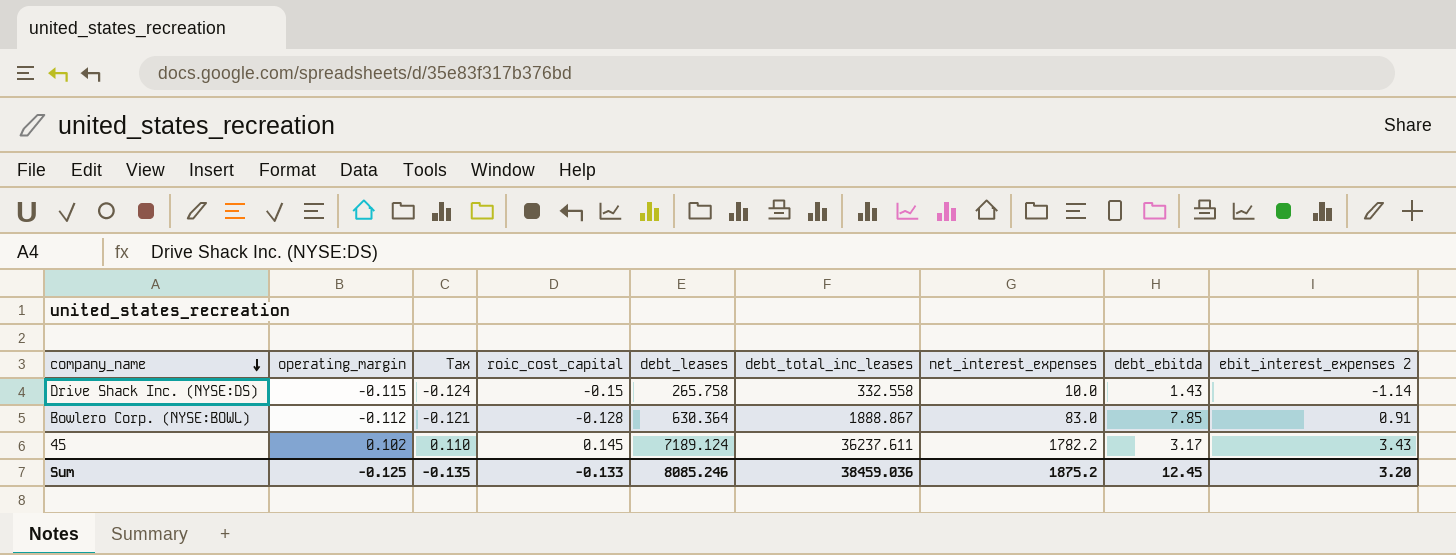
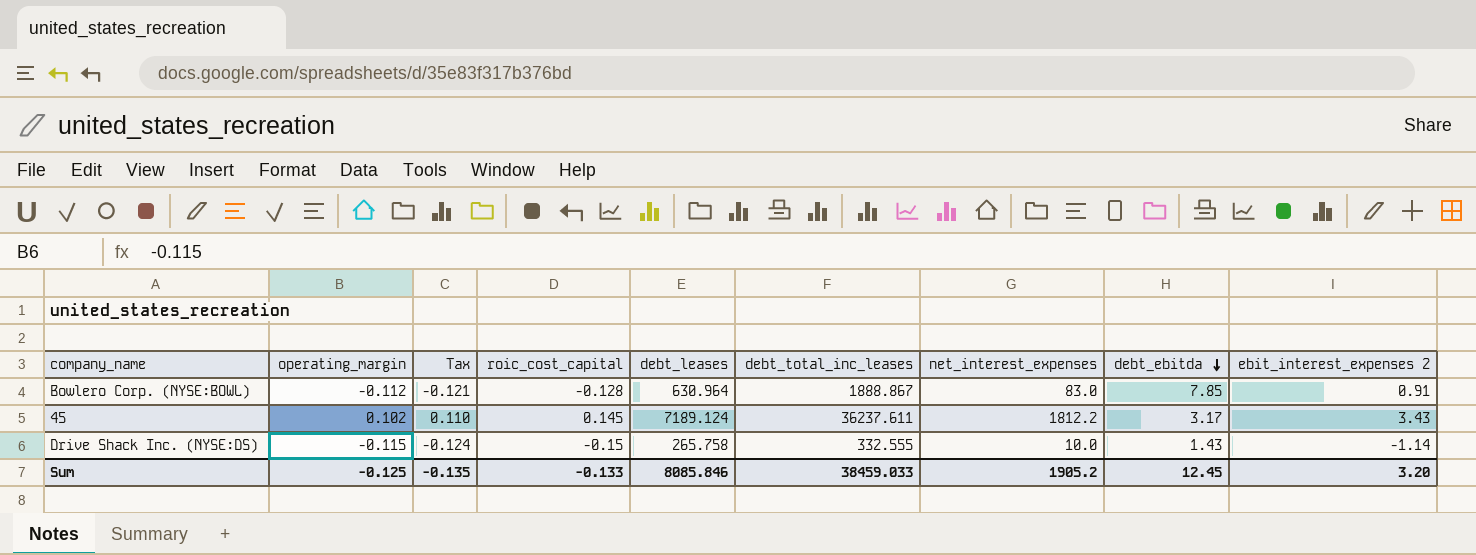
row order: company_name descending -> debt_ebitda descending
Bowlero Corp. (NYSE:BOWL) | debt_leases: 630.364 -> 630.964
45 | net_interest_expenses: 1782.2 -> 1812.2
Drive Shack Inc. (NYSE:DS) | debt_total_inc_leases: 332.558 -> 332.555
Sum | debt_leases: 8085.246 -> 8085.846
Sum | debt_total_inc_leases: 38459.036 -> 38459.033
Sum | net_interest_expenses: 1875.2 -> 1905.2

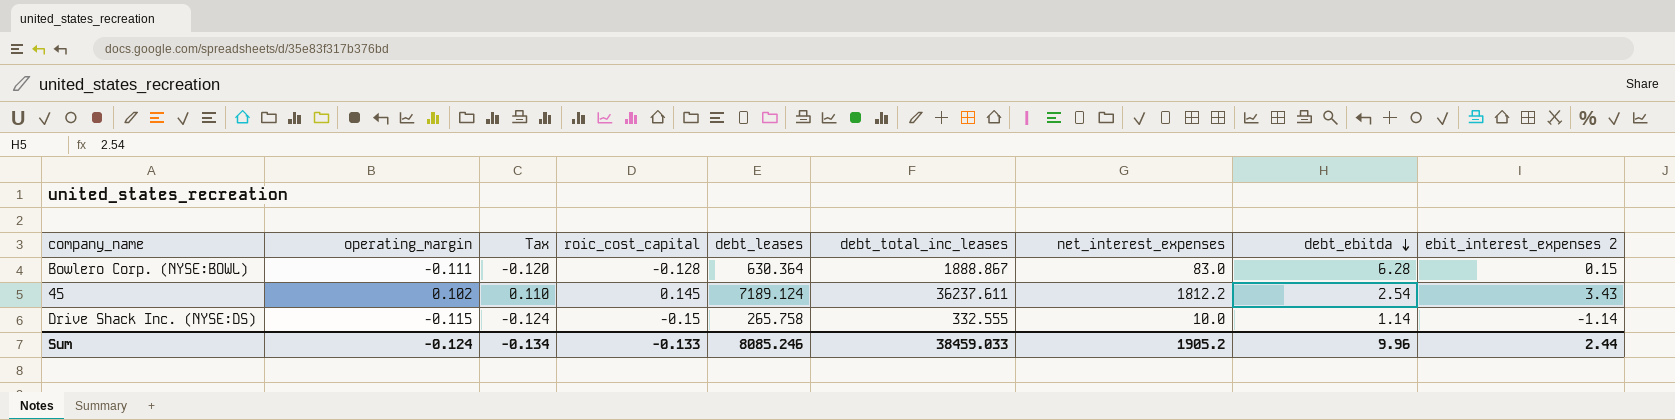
Bowlero Corp. (NYSE:BOWL) | operating_margin: -0.112 -> -0.111
Bowlero Corp. (NYSE:BOWL) | Tax: -0.121 -> -0.120
Bowlero Corp. (NYSE:BOWL) | debt_leases: 630.964 -> 630.364
Bowlero Corp. (NYSE:BOWL) | debt_ebitda: 7.85 -> 6.28
Bowlero Corp. (NYSE:BOWL) | ebit_interest_expenses 2: 0.91 -> 0.15
45 | debt_ebitda: 3.17 -> 2.54
Drive Shack Inc. (NYSE:DS) | debt_ebitda: 1.43 -> 1.14
Sum | operating_margin: -0.125 -> -0.124
Sum | Tax: -0.135 -> -0.134
Sum | debt_leases: 8085.846 -> 8085.246
Sum | debt_ebitda: 12.45 -> 9.96
Sum | ebit_interest_expenses 2: 3.20 -> 2.44

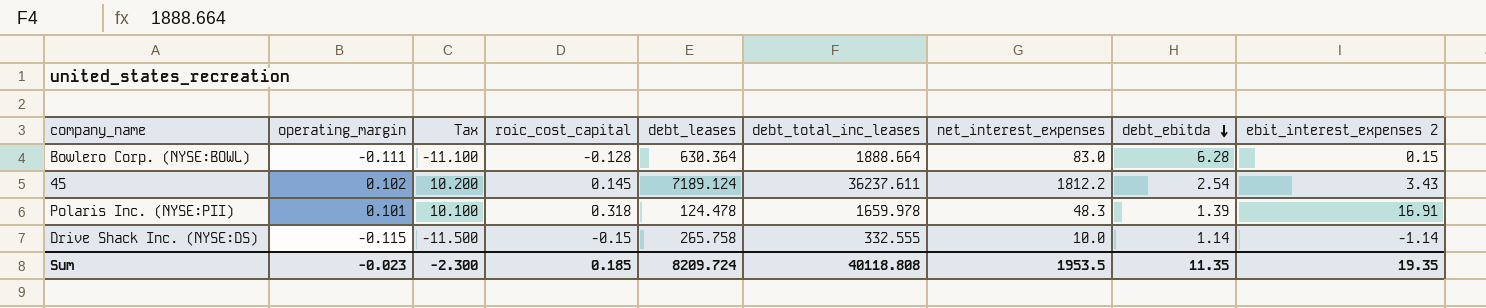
column Tax | formula: [operating_margin] * 1.08 -> [operating_margin] * 100
Bowlero Corp. (NYSE:BOWL) | debt_total_inc_leases: 1888.867 -> 1888.664
row Polaris Inc. (NYSE:PII): none -> 0.101 | 10.100 | 0.318 | 124.478 | 1659.978 | 48.3 | 1.39 | 16.91
Sum | operating_margin: -0.124 -> -0.023
Sum | Tax: -0.134 -> -2.300
Sum | roic_cost_capital: -0.133 -> 0.185
Sum | debt_leases: 8085.246 -> 8209.724
Sum | debt_total_inc_leases: 38459.033 -> 40118.808
Sum | net_interest_expenses: 1905.2 -> 1953.5
Sum | debt_ebitda: 9.96 -> 11.35
Sum | ebit_interest_expenses 2: 2.44 -> 19.35

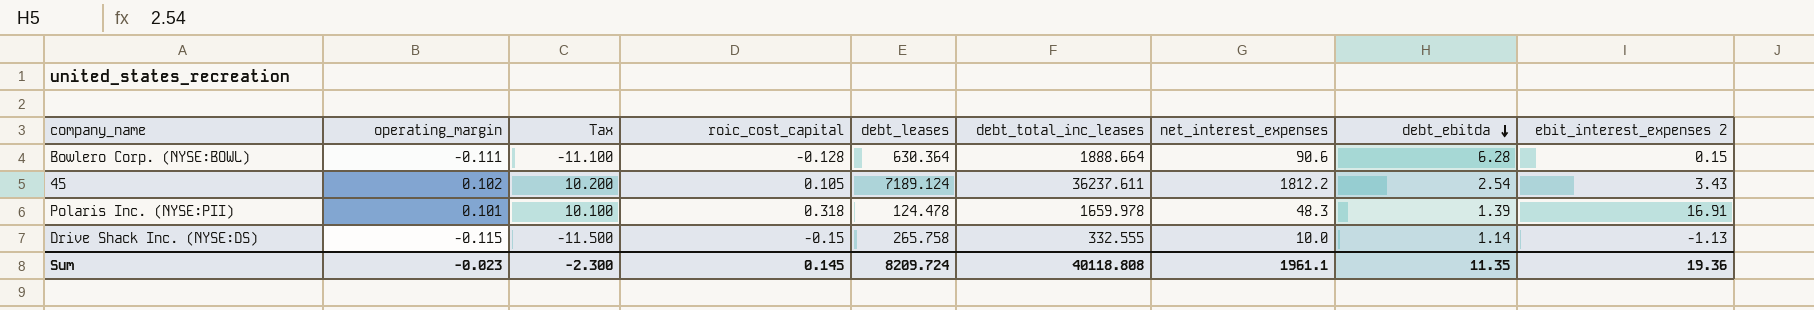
Bowlero Corp. (NYSE:BOWL) | net_interest_expenses: 83.0 -> 90.6
45 | roic_cost_capital: 0.145 -> 0.105
Drive Shack Inc. (NYSE:DS) | ebit_interest_expenses 2: -1.14 -> -1.13
Sum | roic_cost_capital: 0.185 -> 0.145
Sum | net_interest_expenses: 1953.5 -> 1961.1
Sum | ebit_interest_expenses 2: 19.35 -> 19.36

